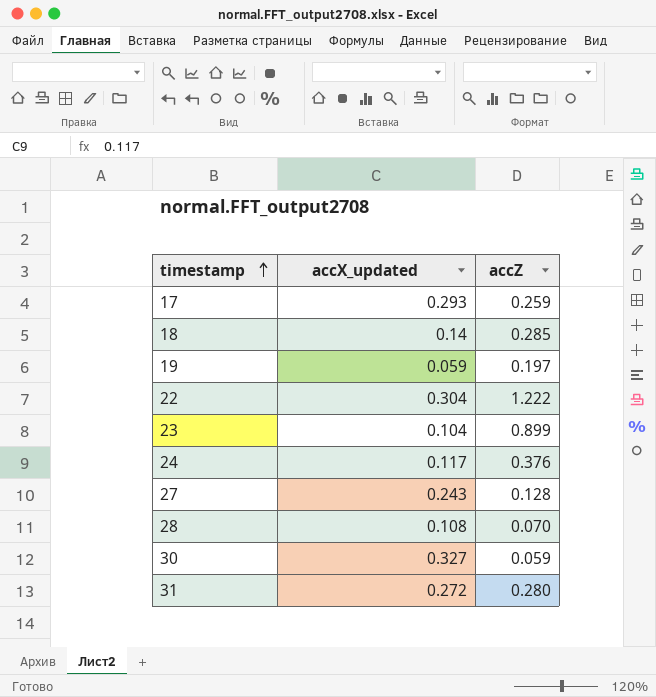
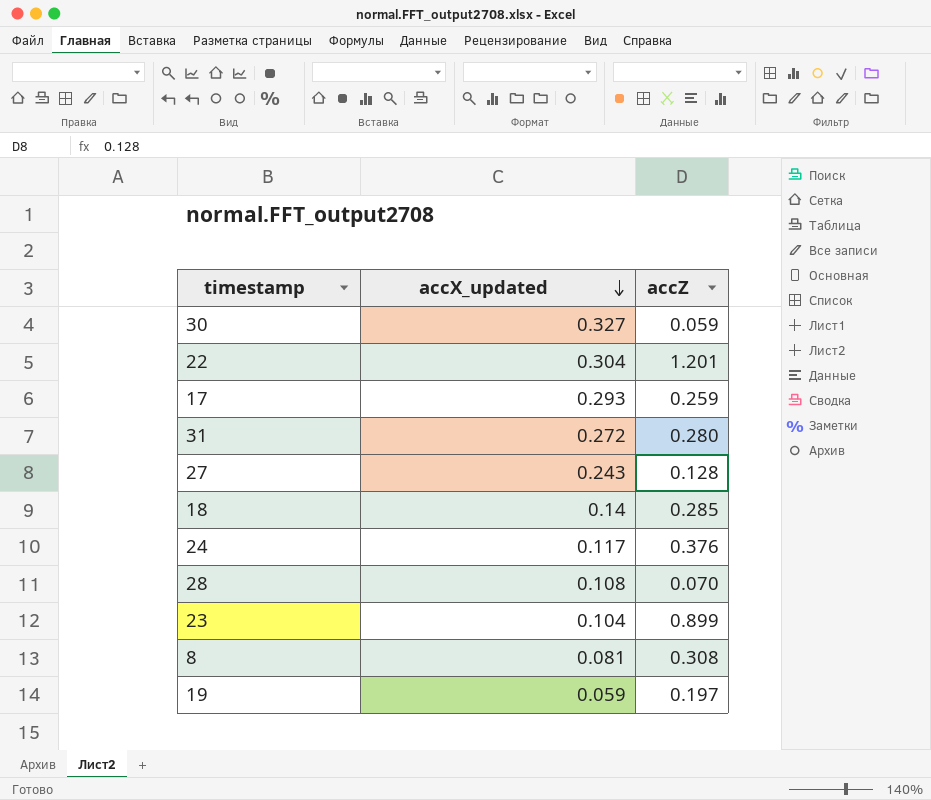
row order: timestamp ascending -> accX_updated descending
22 | accZ: 1.222 -> 1.201
row 8: none -> 0.081 | 0.308

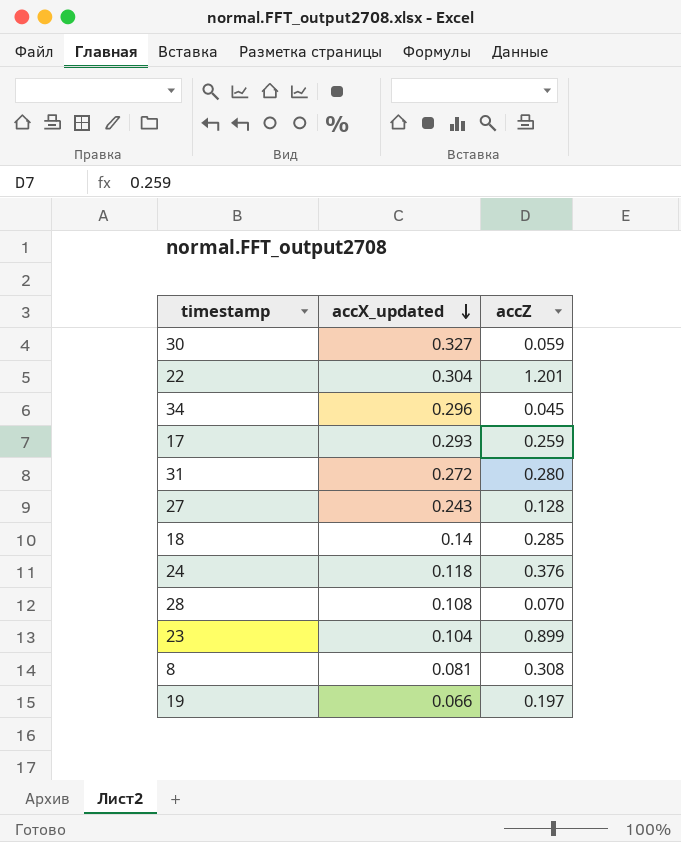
row 34: none -> 0.296 | 0.045
24 | accX_updated: 0.117 -> 0.118
19 | accX_updated: 0.059 -> 0.066

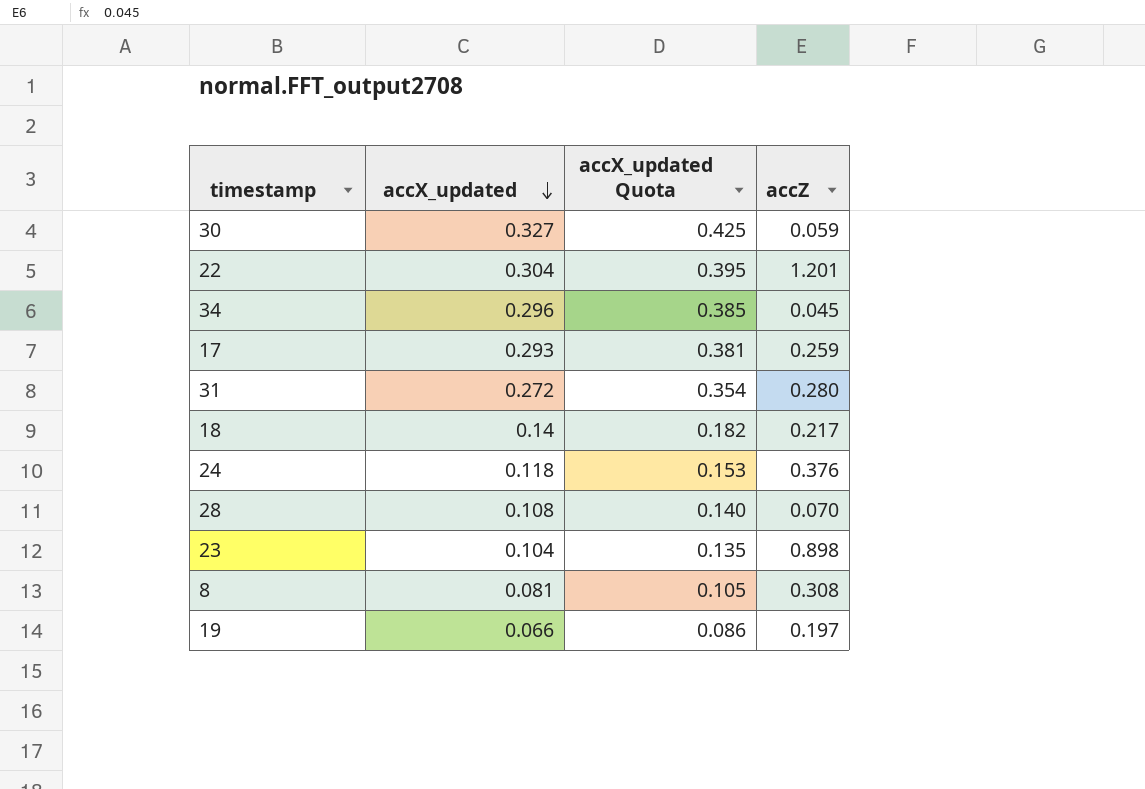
column accX_updated Quota | formula: none -> [accX_updated] * 1.3
row 27: 0.243 | 0.128 -> none
18 | accZ: 0.285 -> 0.217
23 | accZ: 0.899 -> 0.898

